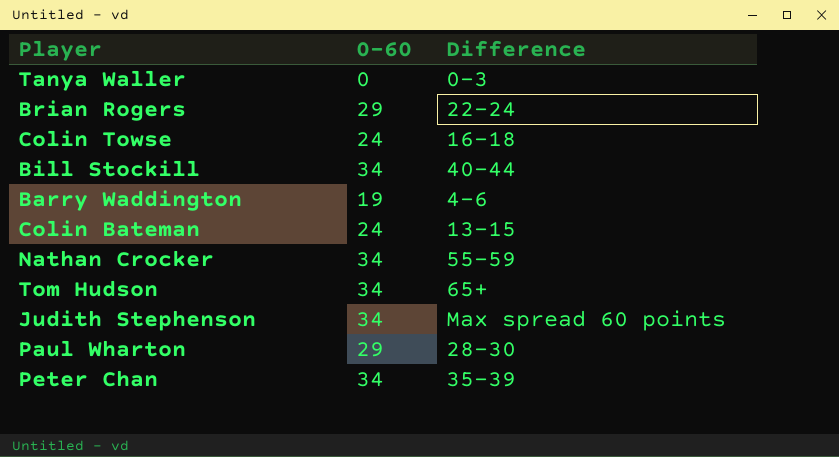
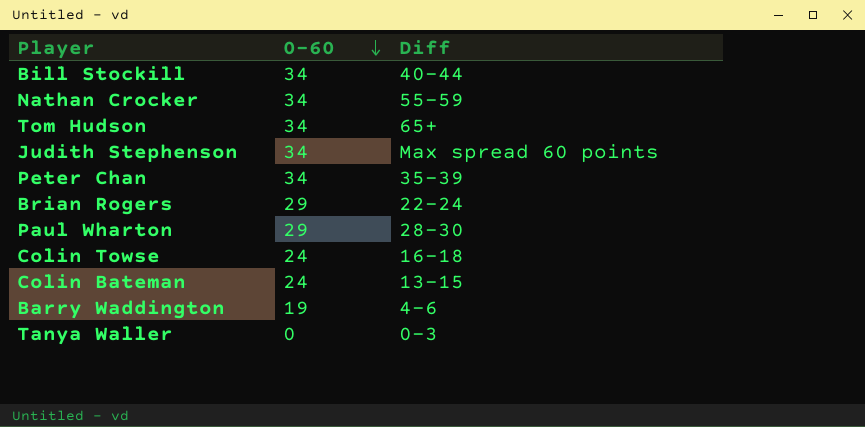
row order: none -> 0-60 descending
column name: Difference -> Diff

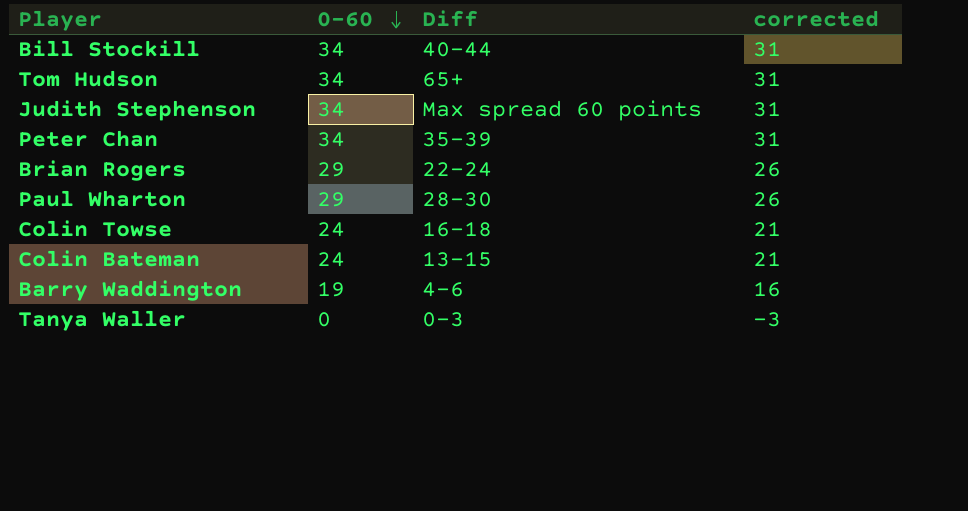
column corrected | formula: none -> [0-60] - 3
row Nathan Crocker: 34 | 55-59 -> none

